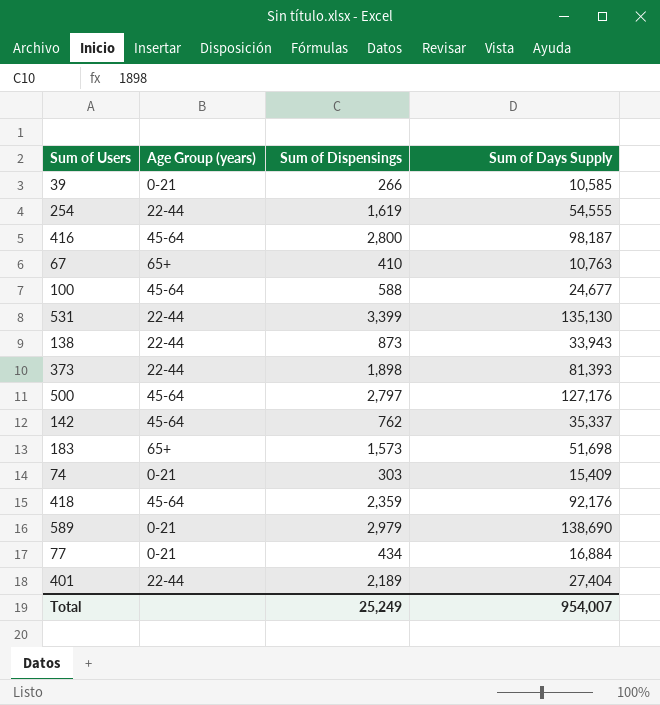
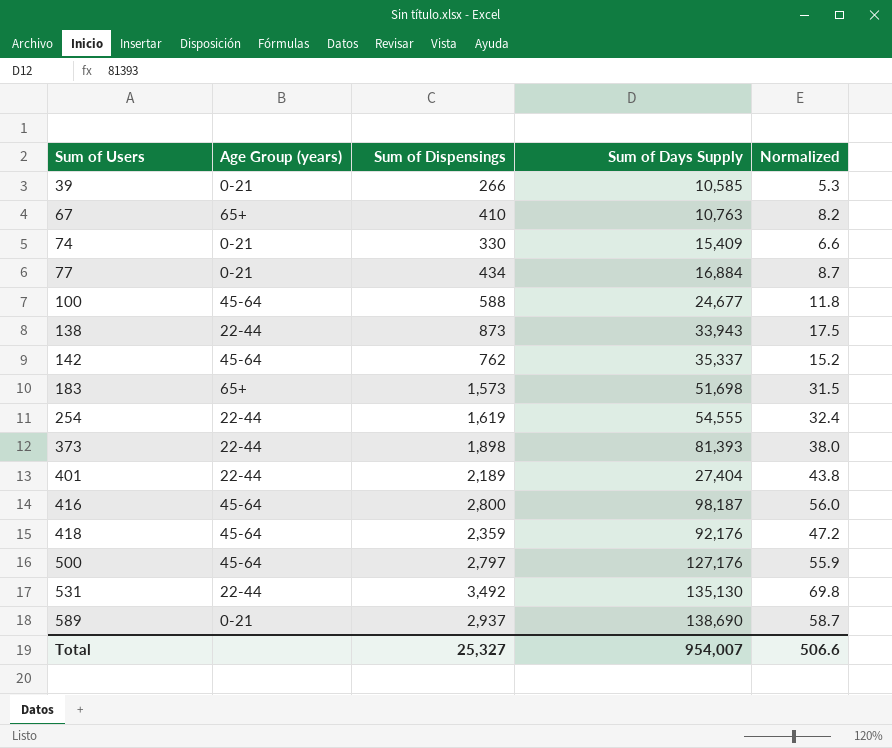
row order: none -> Sum of Users ascending
column Normalized | formula: none -> [Sum of Dispensings] * 0.02
74 | Sum of Dispensings: 303 -> 330
531 | Sum of Dispensings: 3,399 -> 3,492
589 | Sum of Dispensings: 2,979 -> 2,937
Total | Sum of Dispensings: 25,249 -> 25,327

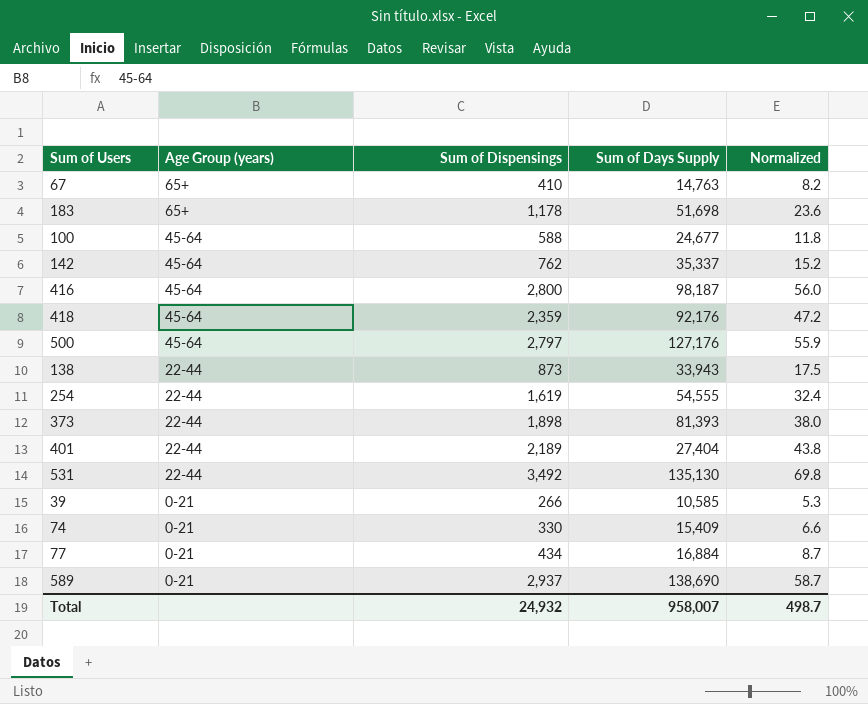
row order: Sum of Users ascending -> Age Group (years) descending
67 | Sum of Days Supply: 10,763 -> 14,763
183 | Sum of Dispensings: 1,573 -> 1,178
183 | Normalized: 31.5 -> 23.6
Total | Sum of Dispensings: 25,327 -> 24,932
Total | Sum of Days Supply: 954,007 -> 958,007
Total | Normalized: 506.6 -> 498.7

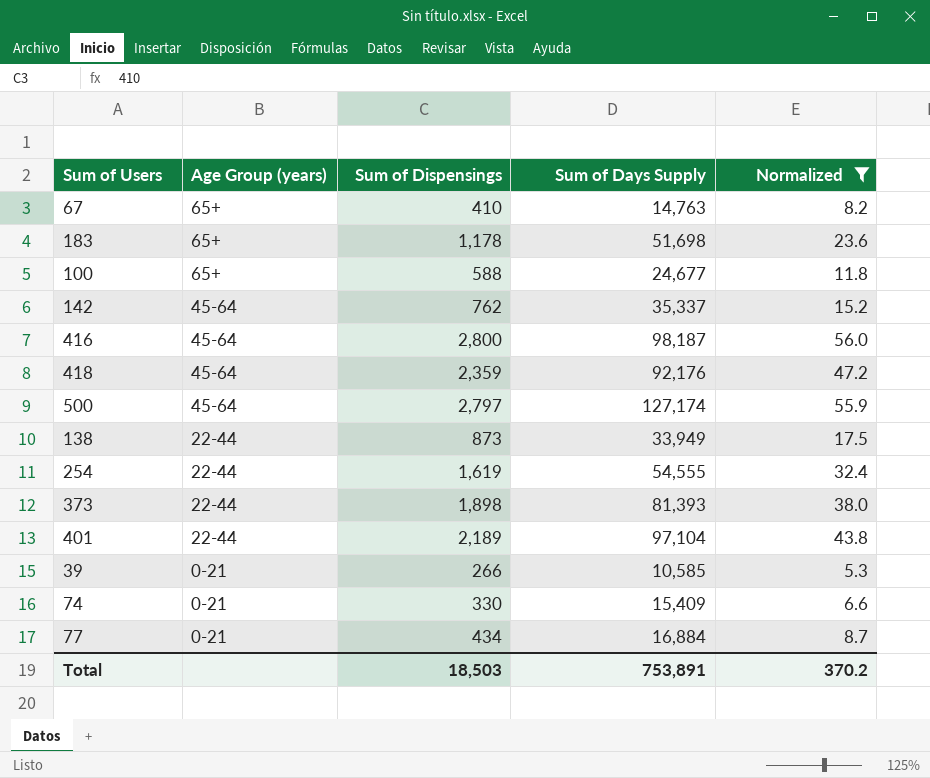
filter: none -> Normalized <= 56.0
100 | Age Group (years): 45-64 -> 65+
500 | Sum of Days Supply: 127,176 -> 127,174
138 | Sum of Days Supply: 33,943 -> 33,949
401 | Sum of Days Supply: 27,404 -> 97,104
Total | Sum of Dispensings: 24,932 -> 18,503
Total | Sum of Days Supply: 958,007 -> 753,891
Total | Normalized: 498.7 -> 370.2

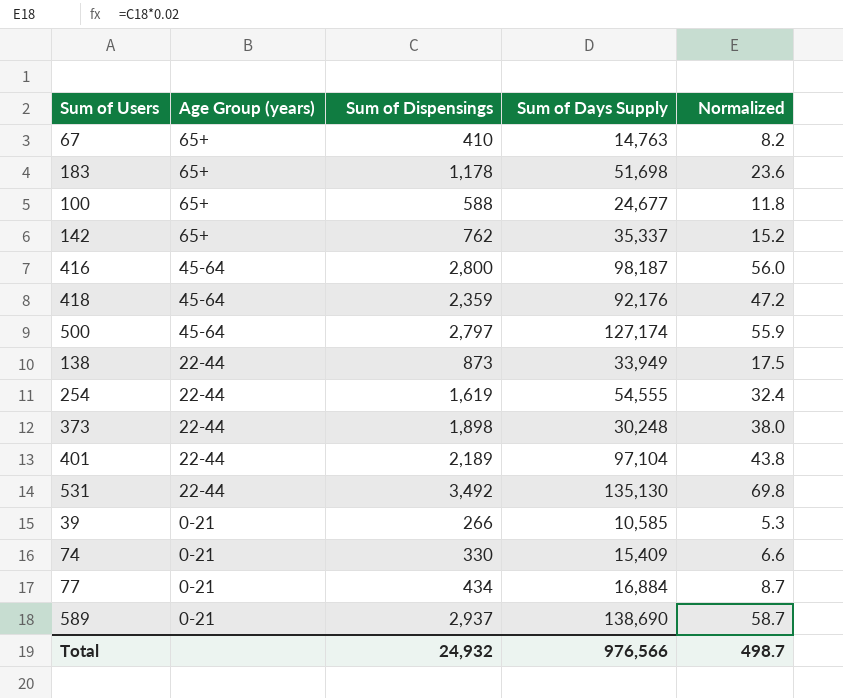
filter: Normalized <= 56.0 -> none
142 | Age Group (years): 45-64 -> 65+
373 | Sum of Days Supply: 81,393 -> 30,248
Total | Sum of Dispensings: 18,503 -> 24,932
Total | Sum of Days Supply: 753,891 -> 976,566
Total | Normalized: 370.2 -> 498.7

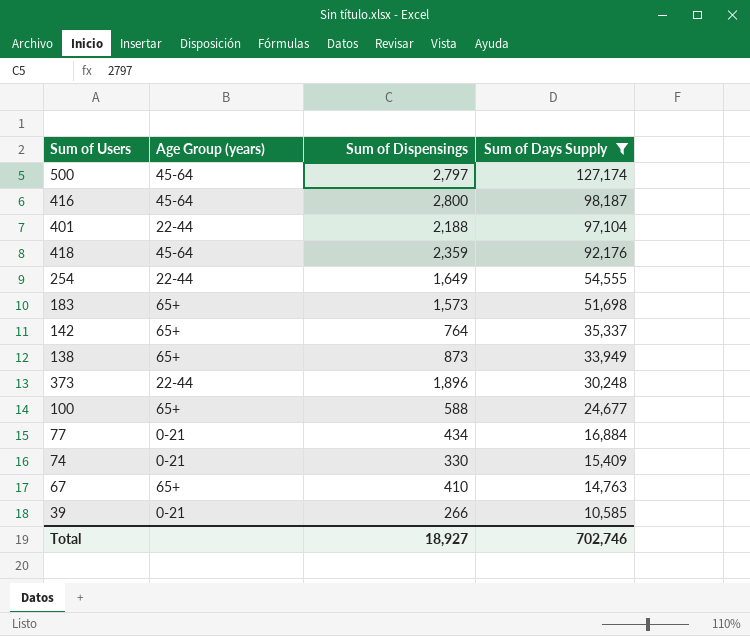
filter: none -> Sum of Days Supply <= 127,174
row order: Age Group (years) descending -> Sum of Days Supply descending
column Normalized | formula: [Sum of Dispensings] * 0.02 -> none
401 | Sum of Dispensings: 2,189 -> 2,188
254 | Sum of Dispensings: 1,619 -> 1,649
183 | Sum of Dispensings: 1,178 -> 1,573
142 | Sum of Dispensings: 762 -> 764
138 | Age Group (years): 22-44 -> 65+
373 | Sum of Dispensings: 1,898 -> 1,896
Total | Sum of Dispensings: 24,932 -> 18,927
Total | Sum of Days Supply: 976,566 -> 702,746

